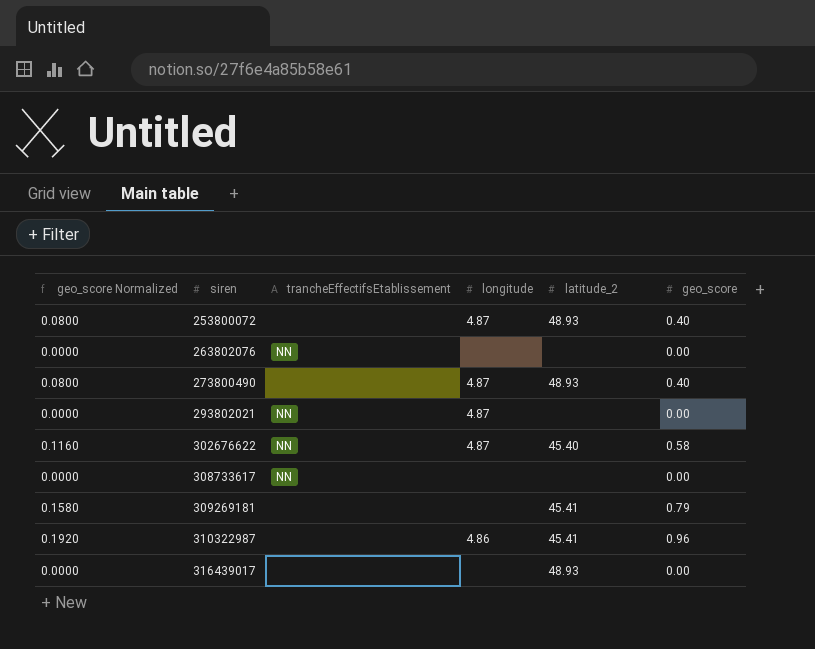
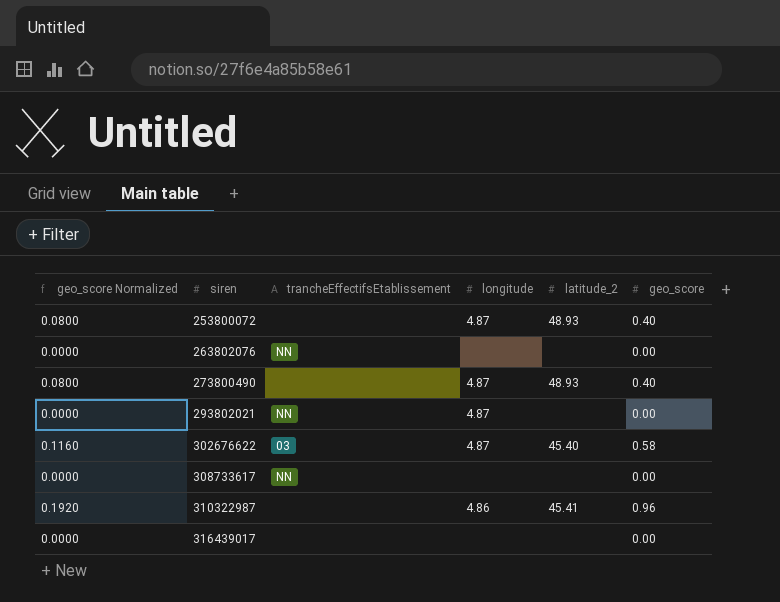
row 309269181: 0.1580 | none | none | 45.41 | 0.79 -> none
302676622 | trancheEffectifsEtablissement: NN -> 03
316439017 | latitude_2: 48.93 -> none

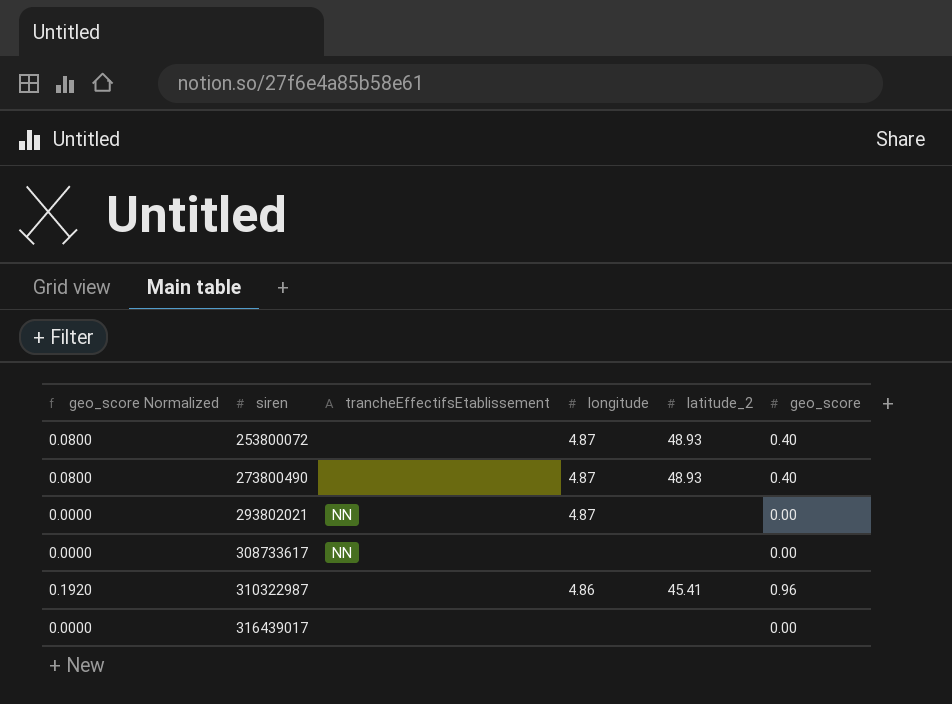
row 263802076: 0.0000 | NN | none | none | 0.00 -> none
row 302676622: 0.1160 | 03 | 4.87 | 45.40 | 0.58 -> none

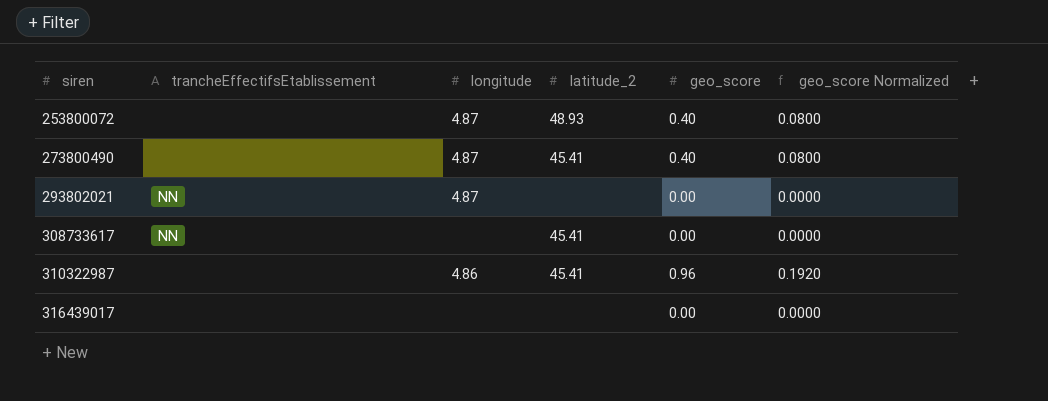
column geo_score Normalized | position: 1 -> 6
273800490 | latitude_2: 48.93 -> 45.41
308733617 | latitude_2: none -> 45.41

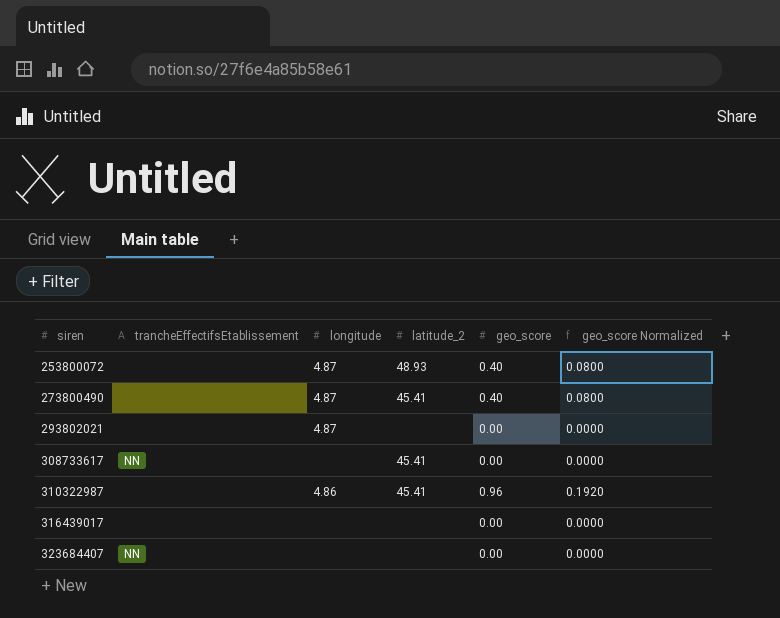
293802021 | trancheEffectifsEtablissement: NN -> none
row 323684407: none -> NN | none | none | 0.00 | 0.0000

